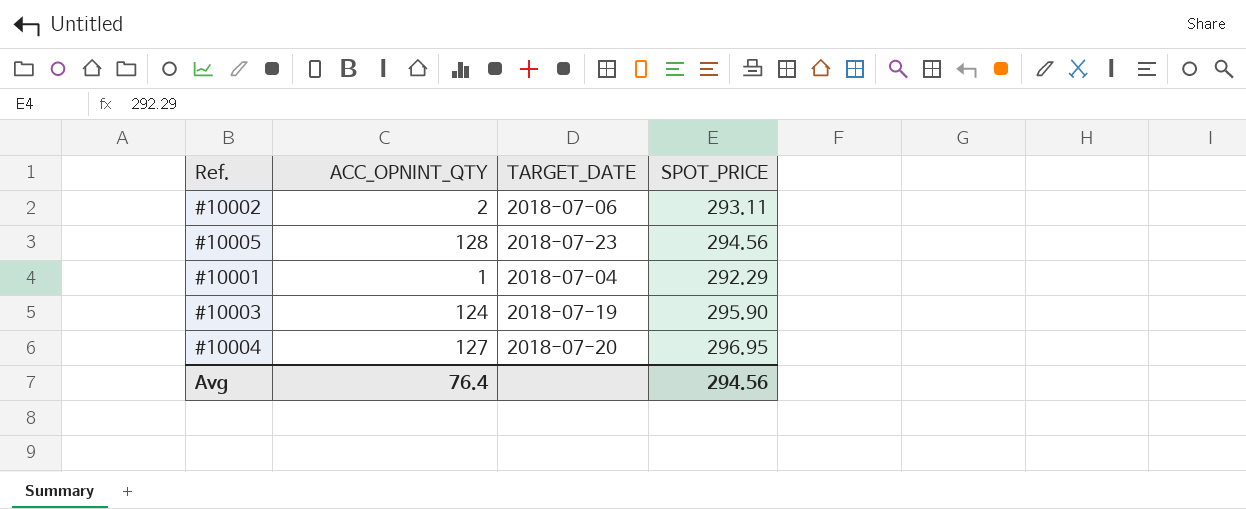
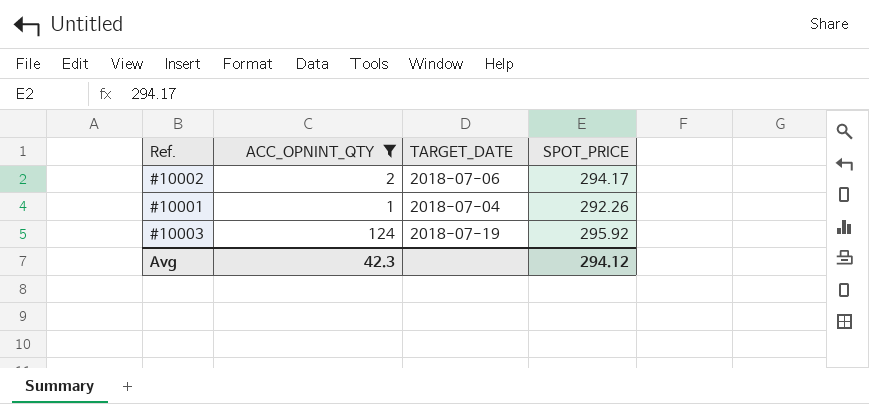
filter: none -> ACC_OPNINT_QTY <= 124
#10002 | SPOT_PRICE: 293.11 -> 294.17
#10001 | SPOT_PRICE: 292.29 -> 292.26
#10003 | SPOT_PRICE: 295.90 -> 295.92
Avg | ACC_OPNINT_QTY: 76.4 -> 42.3
Avg | SPOT_PRICE: 294.56 -> 294.12

